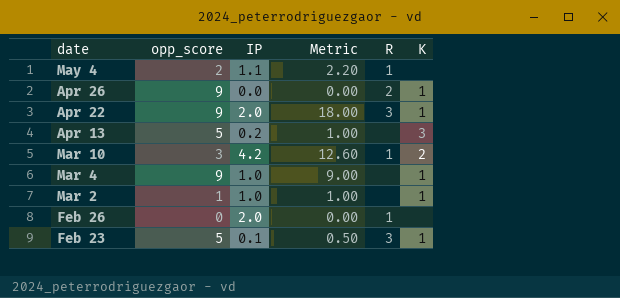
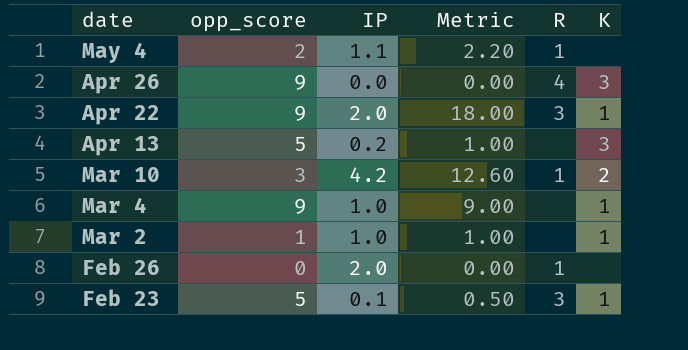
Apr 26 | R: 2 -> 4
Apr 26 | K: 1 -> 3

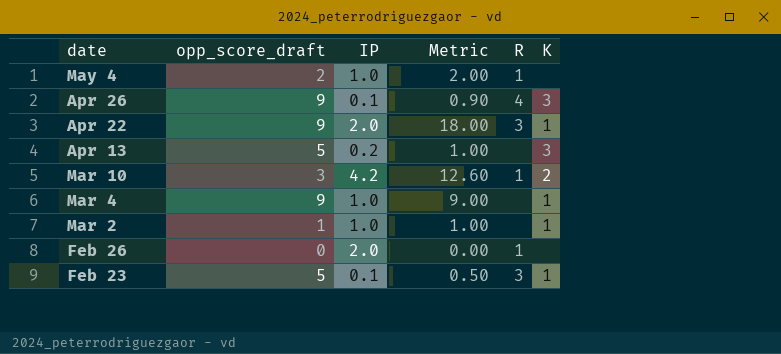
column name: opp_score -> opp_score_draft
May 4 | IP: 1.1 -> 1.0
May 4 | Metric: 2.20 -> 2.00
Apr 26 | IP: 0.0 -> 0.1
Apr 26 | Metric: 0.00 -> 0.90

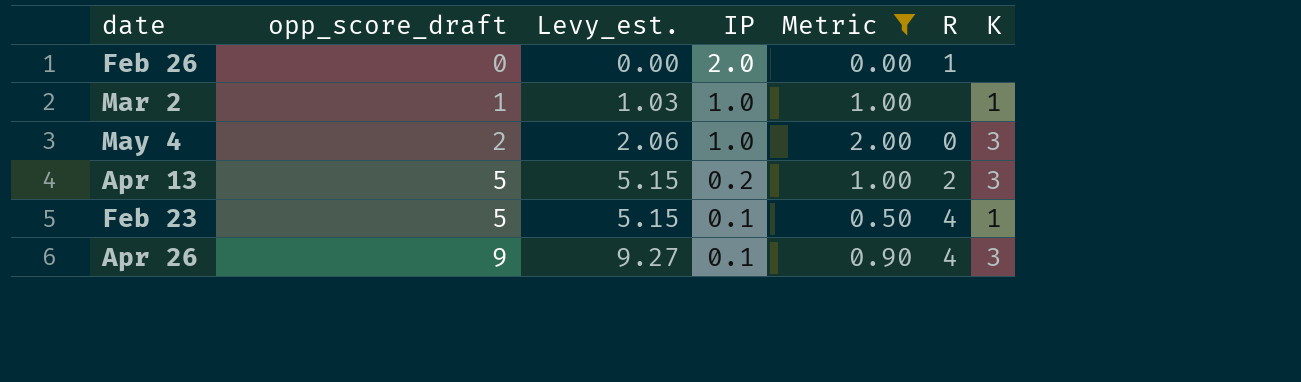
filter: none -> Metric <= 2.00
row order: date descending -> opp_score_draft ascending
column Levy_est. | formula: none -> [opp_score_draft] * 1.03
May 4 | R: 1 -> 0
May 4 | K: none -> 3
Apr 13 | R: none -> 2
Feb 23 | R: 3 -> 4

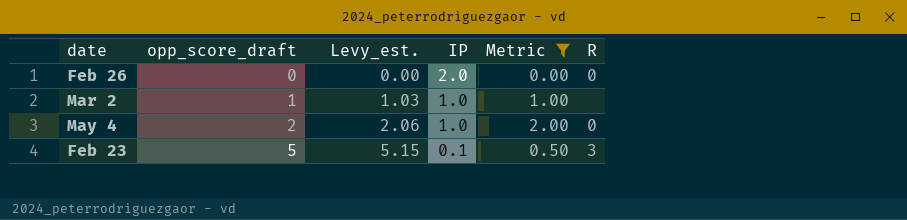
column K | position: 7 -> none
row Apr 13: 5 | 5.15 | 0.2 | 1.00 | 2 | 3 -> none
row Apr 26: 9 | 9.27 | 0.1 | 0.90 | 4 | 3 -> none
Feb 26 | R: 1 -> 0
Feb 23 | R: 4 -> 3

